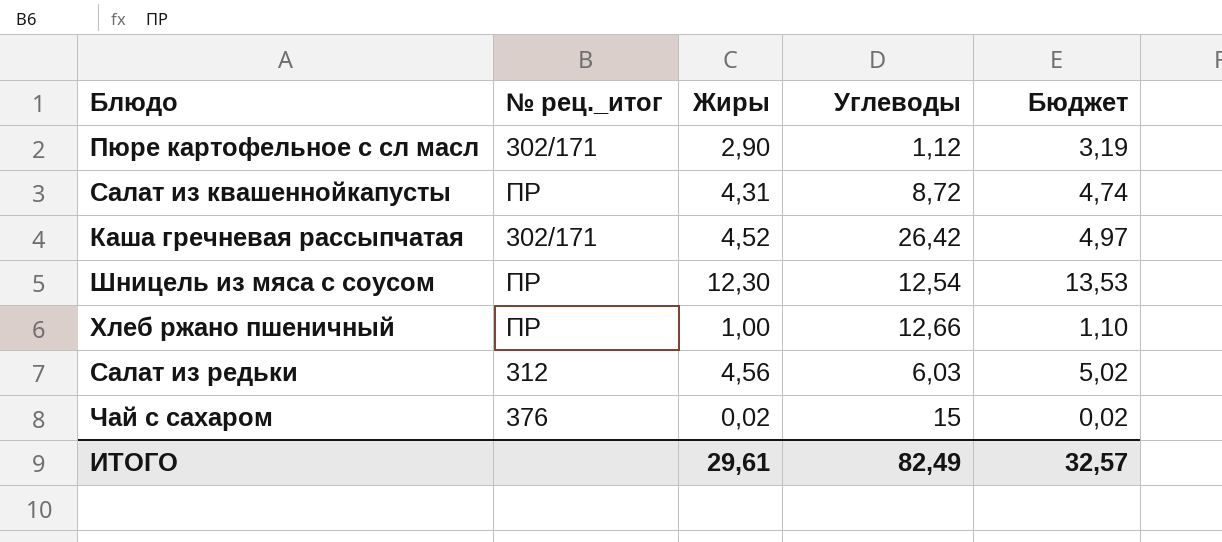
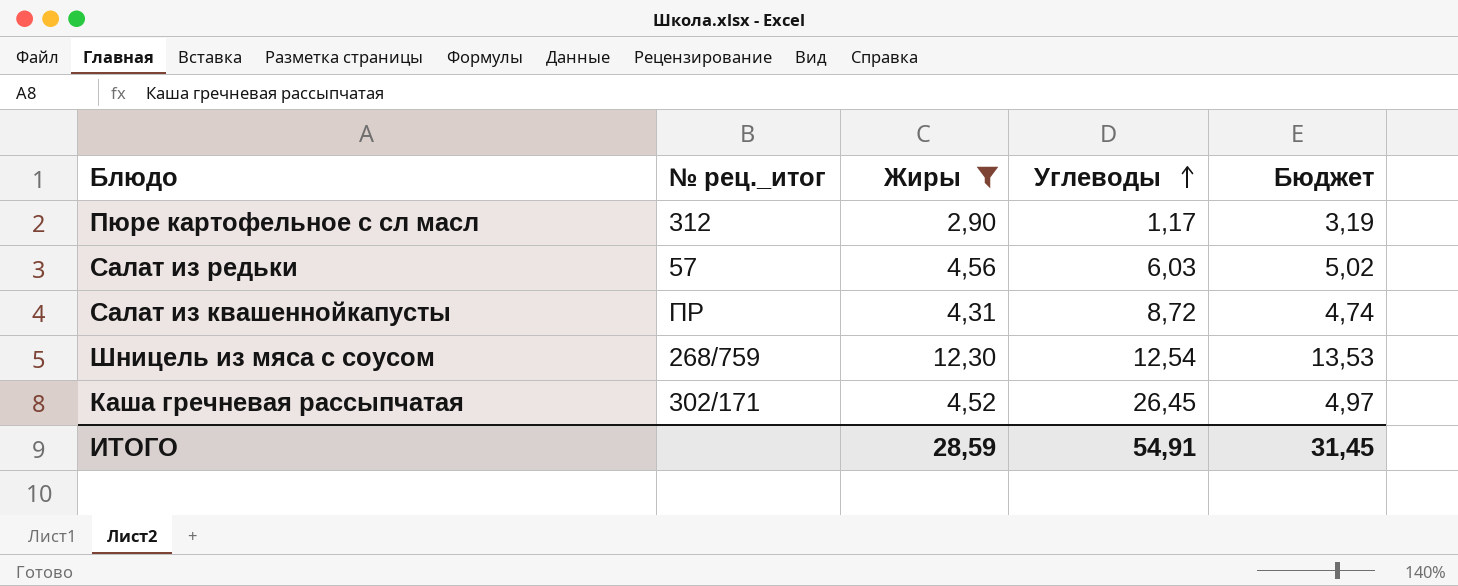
filter: none -> Жиры >= 2,90
row order: none -> Углеводы ascending
Пюре картофельное с сл масл | № рец._итог: 302/171 -> 312
Пюре картофельное с сл масл | Углеводы: 1,12 -> 1,17
Салат из редьки | № рец._итог: 312 -> 57
Шницель из мяса с соусом | № рец._итог: ПР -> 268/759
Каша гречневая рассыпчатая | Углеводы: 26,42 -> 26,45
ИТОГО | Жиры: 29,61 -> 28,59
ИТОГО | Углеводы: 82,49 -> 54,91
ИТОГО | Бюджет: 32,57 -> 31,45

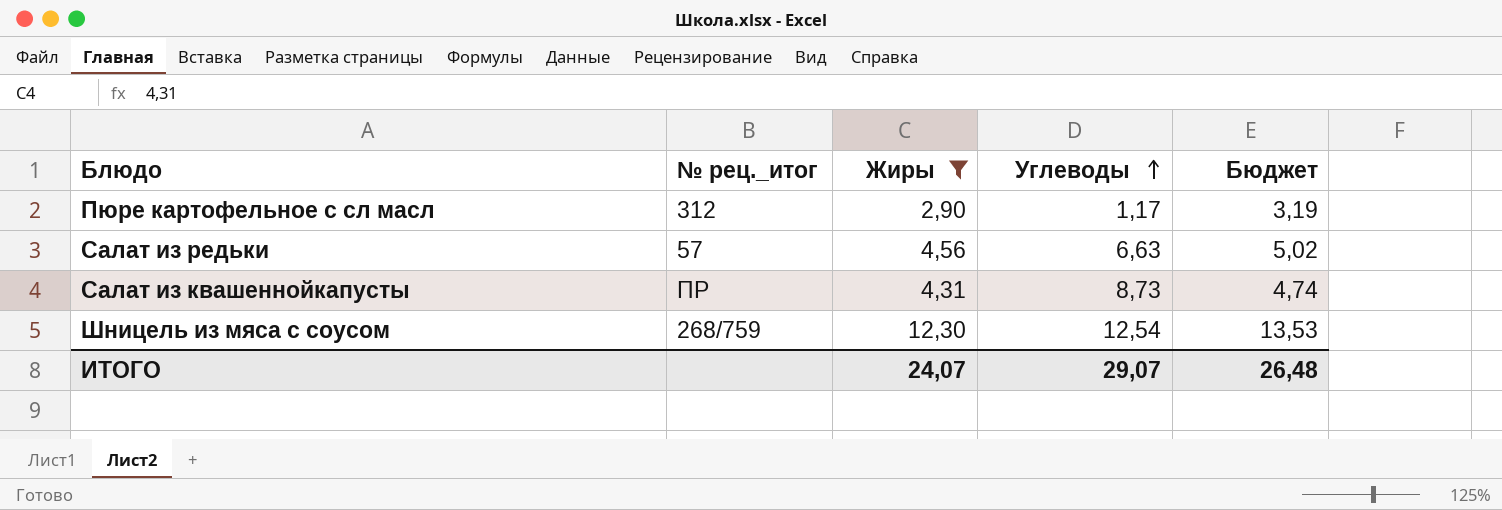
row Каша гречневая рассыпчатая: 302/171 | 4,52 | 26,45 | 4,97 -> none
Салат из редьки | Углеводы: 6,03 -> 6,63
Салат из квашеннойкапусты | Углеводы: 8,72 -> 8,73
ИТОГО | Жиры: 28,59 -> 24,07
ИТОГО | Углеводы: 54,91 -> 29,07
ИТОГО | Бюджет: 31,45 -> 26,48

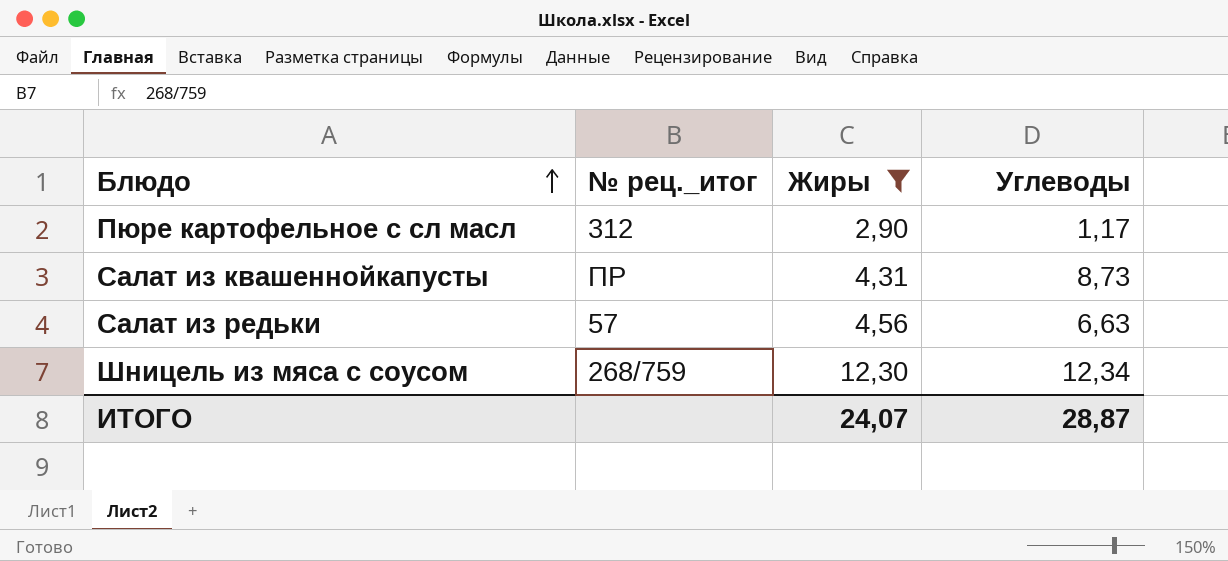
row order: Углеводы ascending -> Блюдо ascending
column Бюджет | formula: [Жиры] * 1,1 -> none
Шницель из мяса с соусом | Углеводы: 12,54 -> 12,34
ИТОГО | Углеводы: 29,07 -> 28,87

